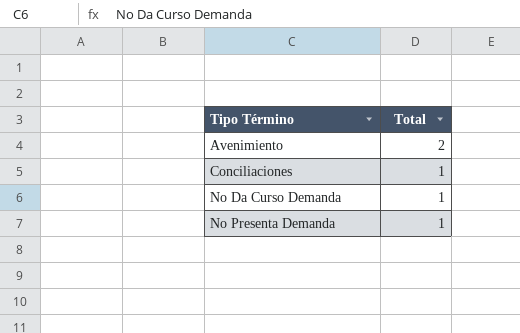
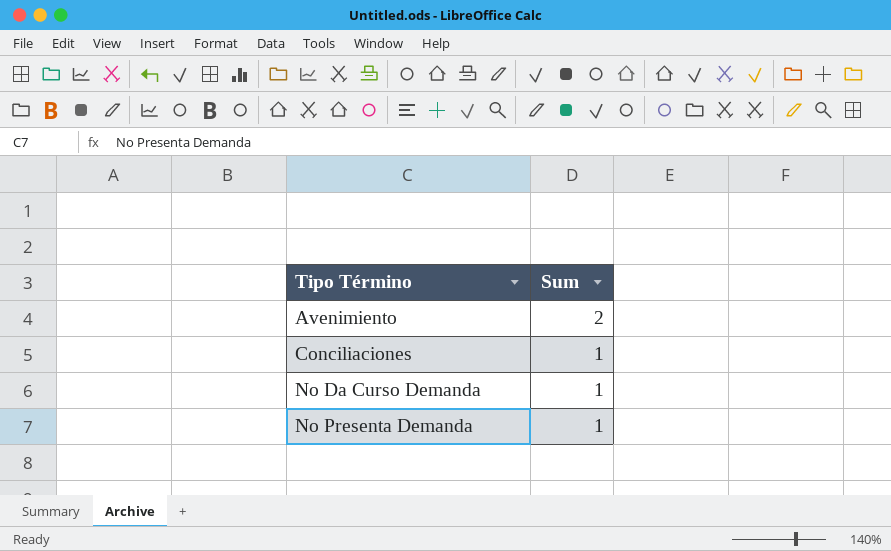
column name: Total -> Sum

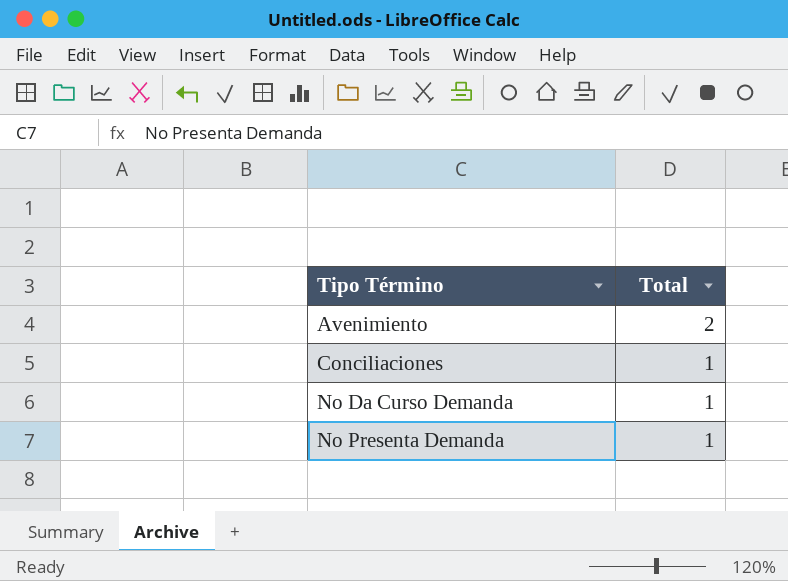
column name: Sum -> Total

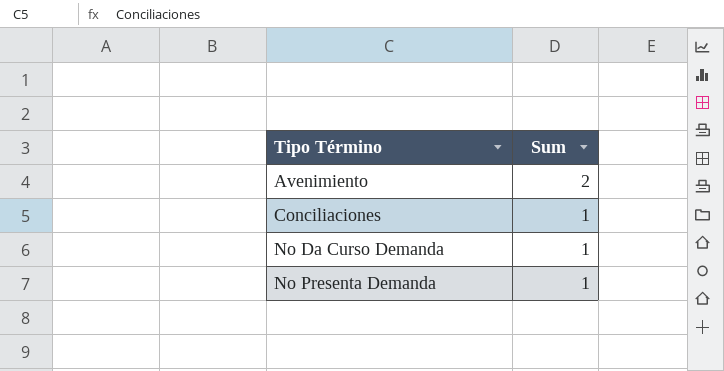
column name: Total -> Sum

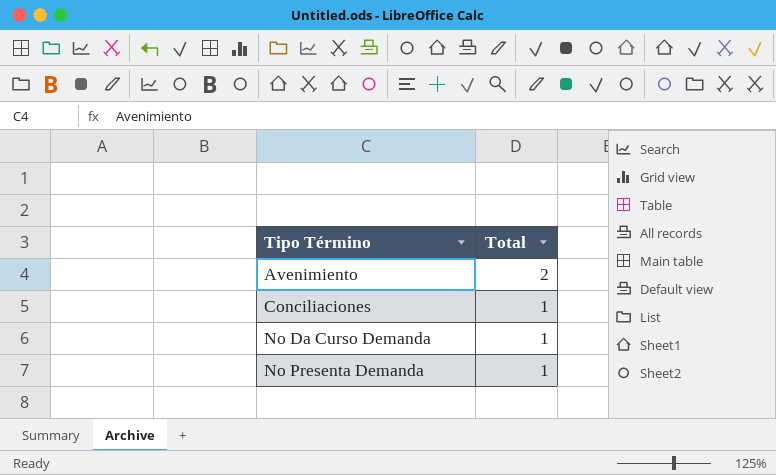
column name: Sum -> Total

